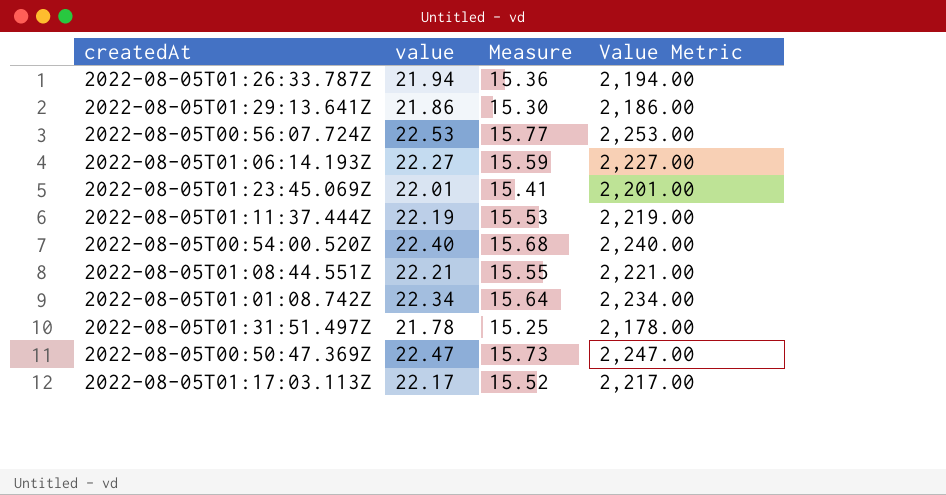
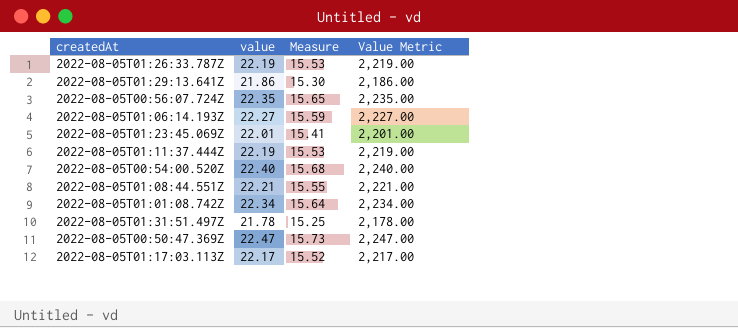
2022-08-05T01:26:33.787Z | value: 21.94 -> 22.19
2022-08-05T01:26:33.787Z | Measure: 15.36 -> 15.53
2022-08-05T01:26:33.787Z | Value Metric: 2,194.00 -> 2,219.00
2022-08-05T00:56:07.724Z | value: 22.53 -> 22.35
2022-08-05T00:56:07.724Z | Measure: 15.77 -> 15.65
2022-08-05T00:56:07.724Z | Value Metric: 2,253.00 -> 2,235.00

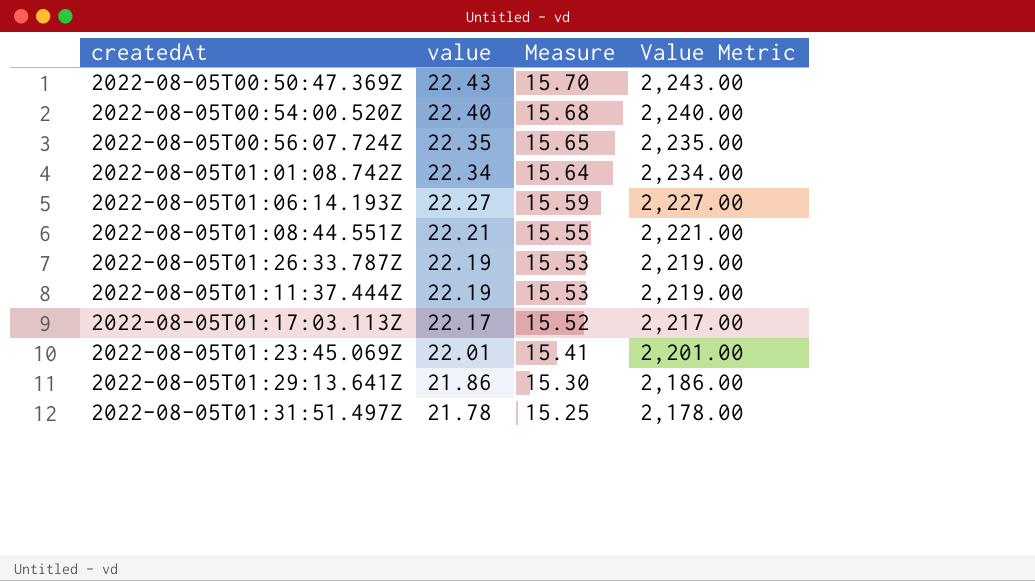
row order: none -> value descending
2022-08-05T00:50:47.369Z | value: 22.47 -> 22.43
2022-08-05T00:50:47.369Z | Measure: 15.73 -> 15.70
2022-08-05T00:50:47.369Z | Value Metric: 2,247.00 -> 2,243.00

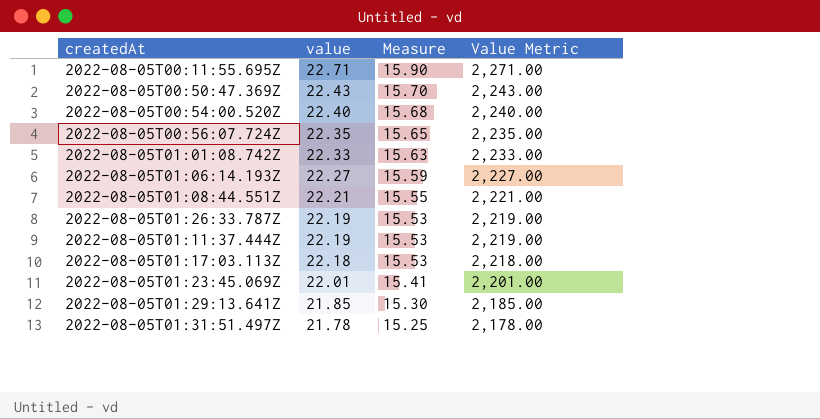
row 2022-08-05T00:11:55.695Z: none -> 22.71 | 15.90 | 2,271.00
2022-08-05T01:01:08.742Z | value: 22.34 -> 22.33
2022-08-05T01:01:08.742Z | Measure: 15.64 -> 15.63
2022-08-05T01:01:08.742Z | Value Metric: 2,234.00 -> 2,233.00
2022-08-05T01:17:03.113Z | value: 22.17 -> 22.18
2022-08-05T01:17:03.113Z | Measure: 15.52 -> 15.53
2022-08-05T01:17:03.113Z | Value Metric: 2,217.00 -> 2,218.00
2022-08-05T01:29:13.641Z | value: 21.86 -> 21.85
2022-08-05T01:29:13.641Z | Value Metric: 2,186.00 -> 2,185.00

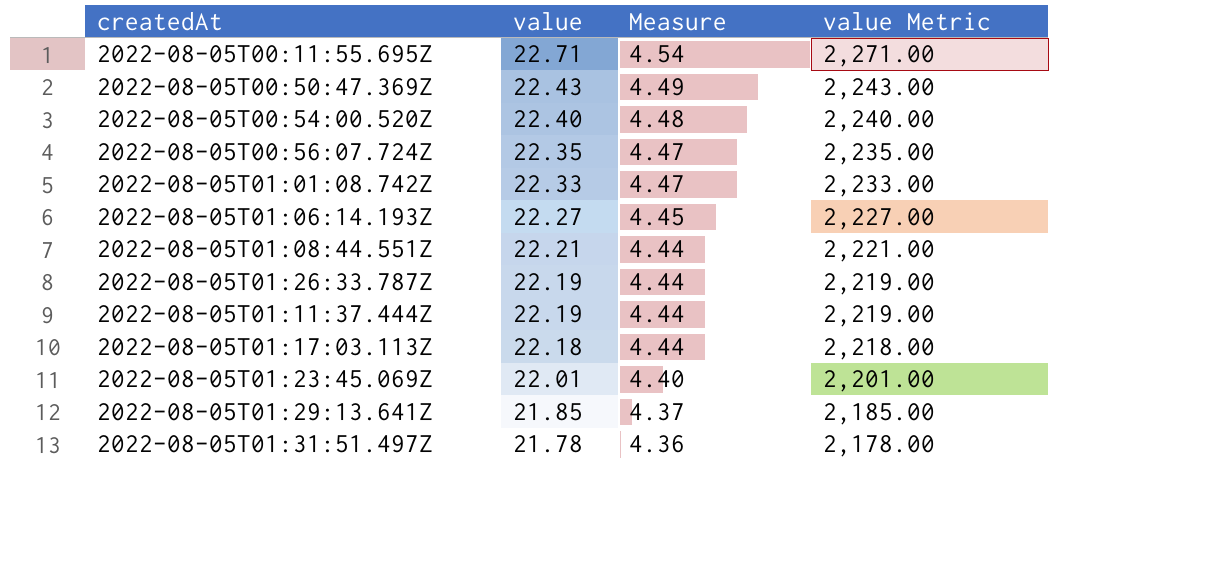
column Measure | formula: [value] * 0.7 -> [value] * 0.2
column name: Value Metric -> value Metric

